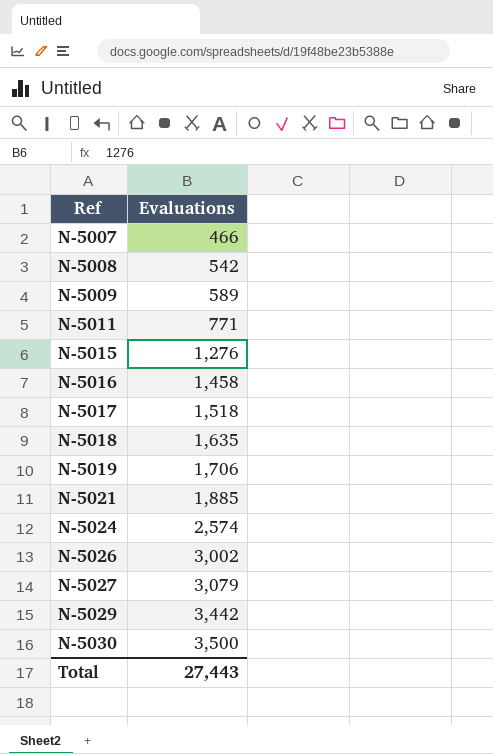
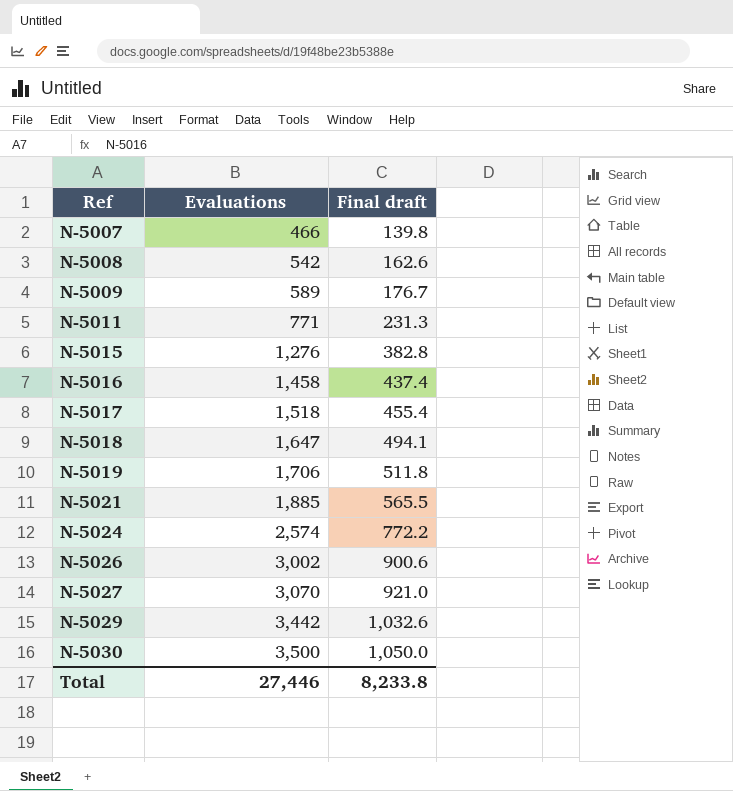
column Final draft | formula: none -> [Evaluations] * 0.3
N-5018 | Evaluations: 1,635 -> 1,647
N-5027 | Evaluations: 3,079 -> 3,070
Total | Evaluations: 27,443 -> 27,446

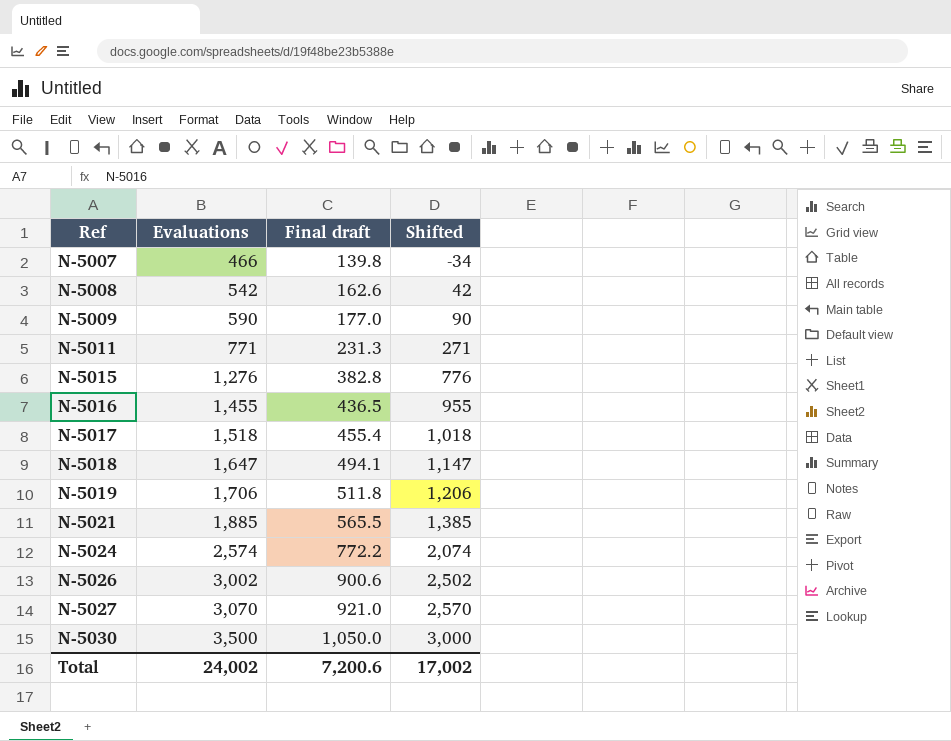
column Shifted | formula: none -> [Evaluations] - 500
row N-5029: 3,442 | 1,032.6 -> none
N-5009 | Evaluations: 589 -> 590
N-5009 | Final draft: 176.7 -> 177.0
N-5016 | Evaluations: 1,458 -> 1,455
N-5016 | Final draft: 437.4 -> 436.5
Total | Evaluations: 27,446 -> 24,002
Total | Final draft: 8,233.8 -> 7,200.6

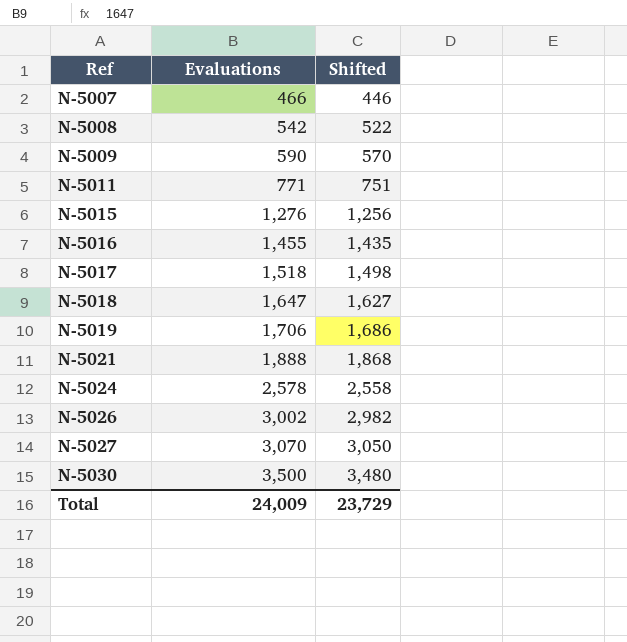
column Final draft | formula: [Evaluations] * 0.3 -> none
column Shifted | formula: [Evaluations] - 500 -> [Evaluations] - 20
N-5021 | Evaluations: 1,885 -> 1,888
N-5024 | Evaluations: 2,574 -> 2,578
Total | Evaluations: 24,002 -> 24,009
Total | Shifted: 17,002 -> 23,729

